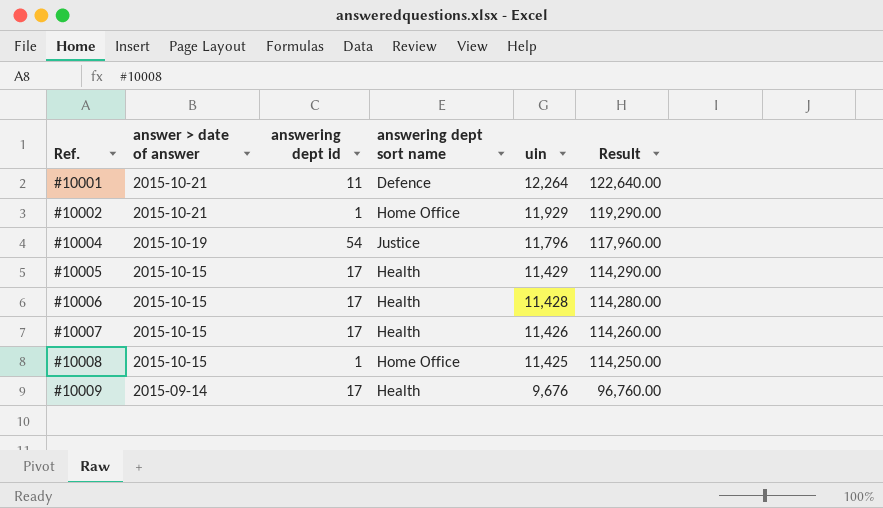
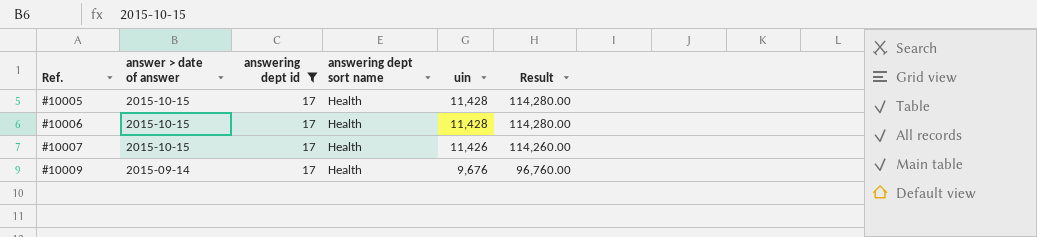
filter: none -> answering dept id = 17
#10005 | uin: 11,429 -> 11,428
#10005 | Result: 114,290.00 -> 114,280.00

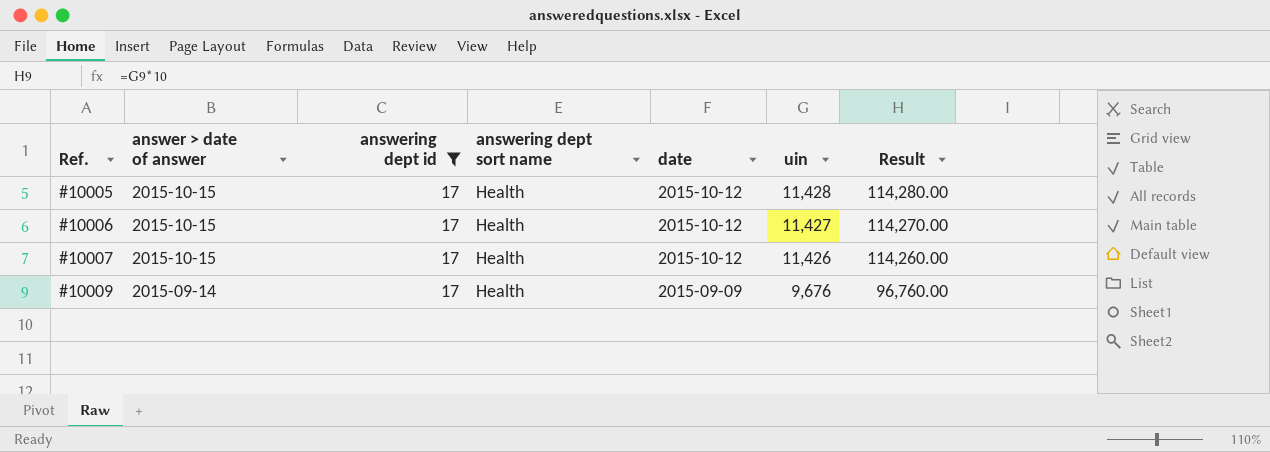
column date | position: none -> 5
#10006 | uin: 11,428 -> 11,427
#10006 | Result: 114,280.00 -> 114,270.00

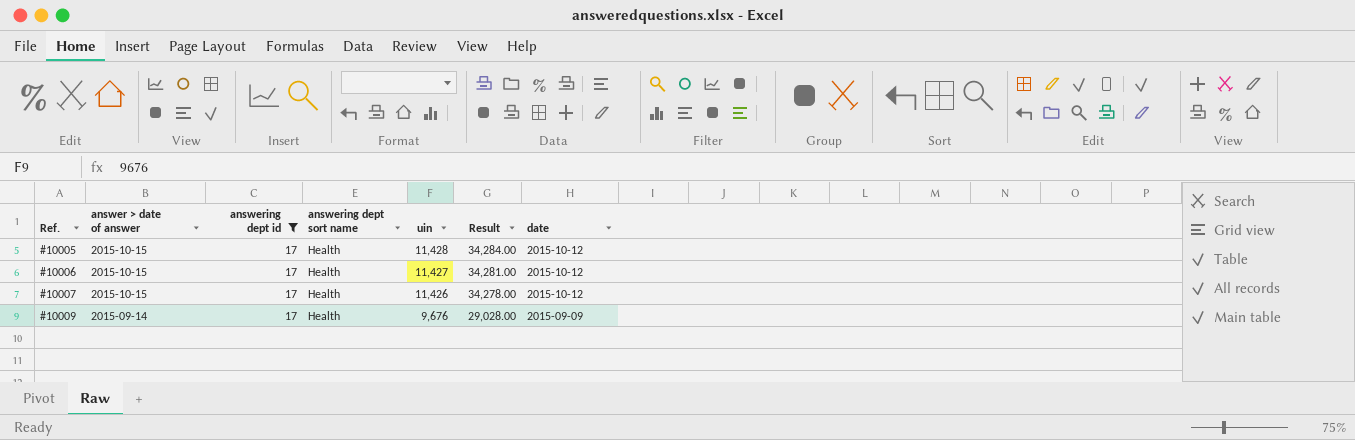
column Result | formula: [uin] * 10 -> [uin] * 3
column date | position: 5 -> 7

